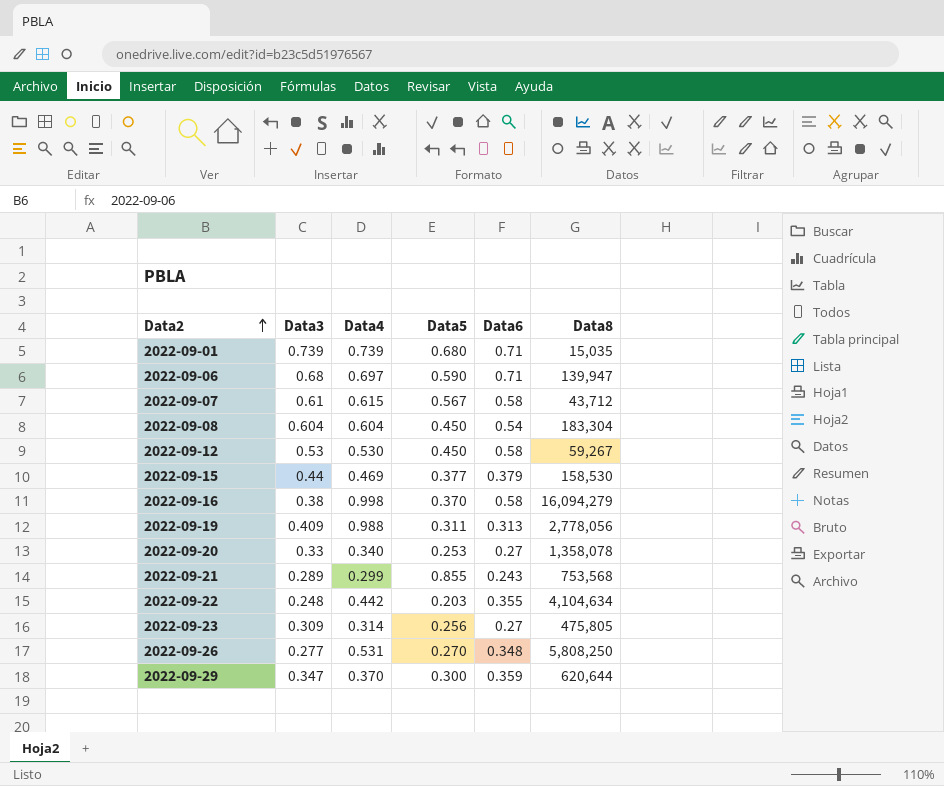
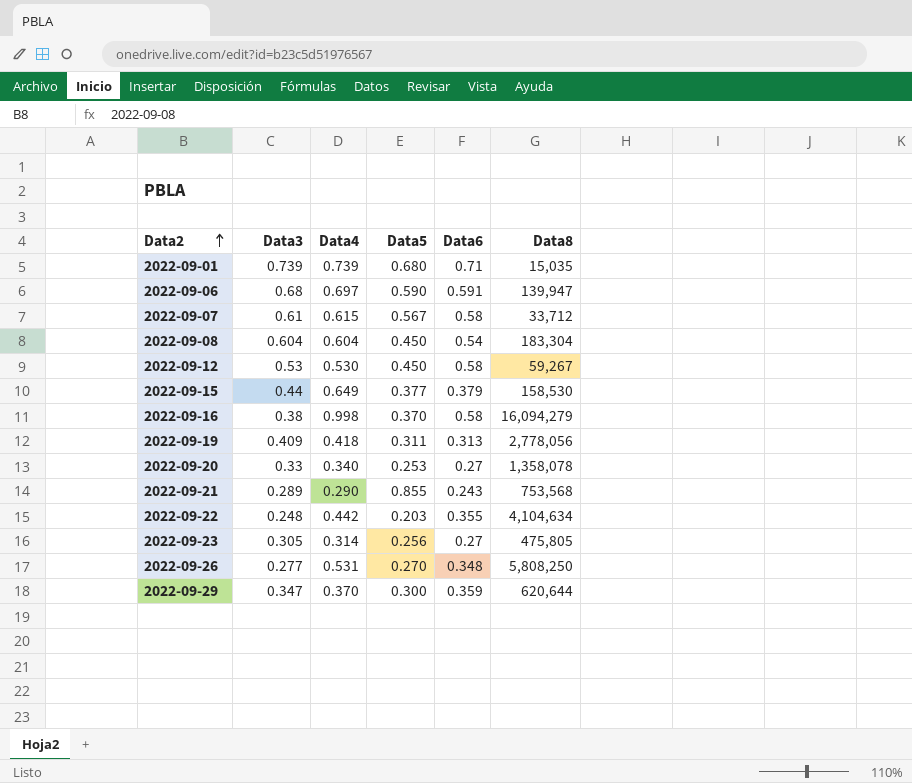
2022-09-06 | Data6: 0.71 -> 0.591
2022-09-07 | Data8: 43,712 -> 33,712
2022-09-15 | Data4: 0.469 -> 0.649
2022-09-19 | Data4: 0.988 -> 0.418
2022-09-21 | Data4: 0.299 -> 0.290
2022-09-23 | Data3: 0.309 -> 0.305

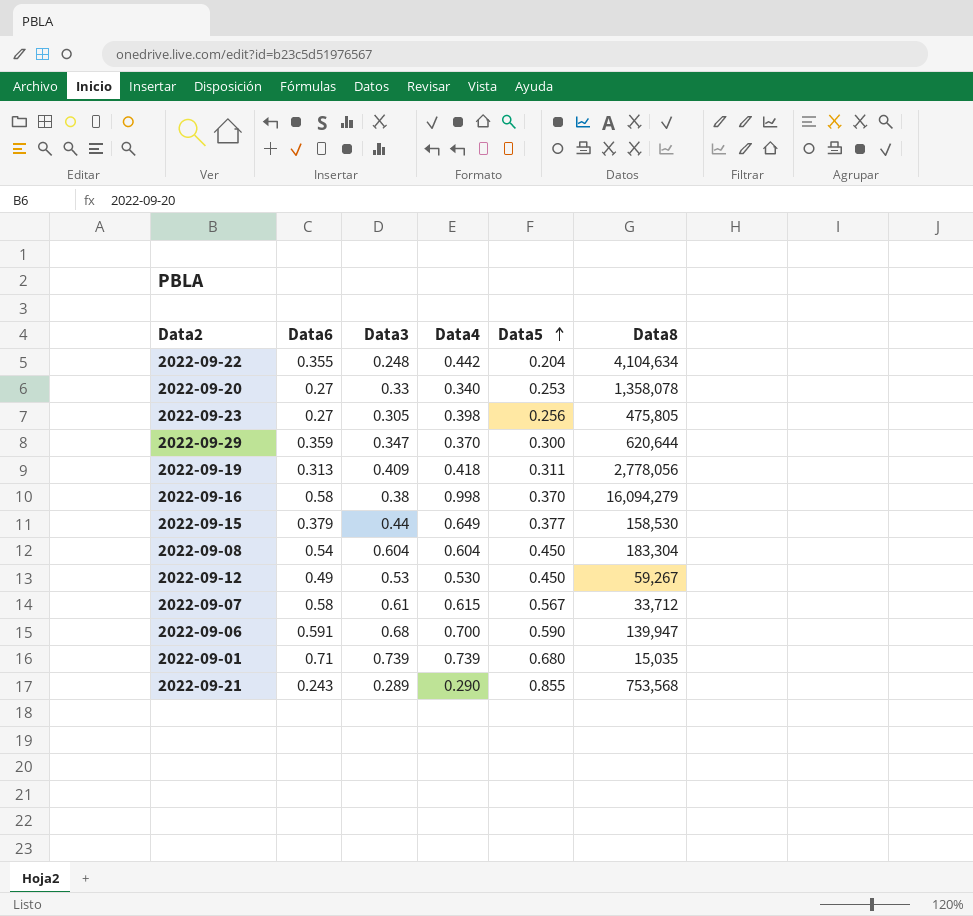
row order: Data2 ascending -> Data5 ascending
column Data6 | position: 5 -> 2
row 2022-09-26: 0.277 | 0.531 | 0.270 | 0.348 | 5,808,250 -> none
2022-09-22 | Data5: 0.203 -> 0.204
2022-09-23 | Data4: 0.314 -> 0.398
2022-09-12 | Data6: 0.58 -> 0.49
2022-09-06 | Data4: 0.697 -> 0.700

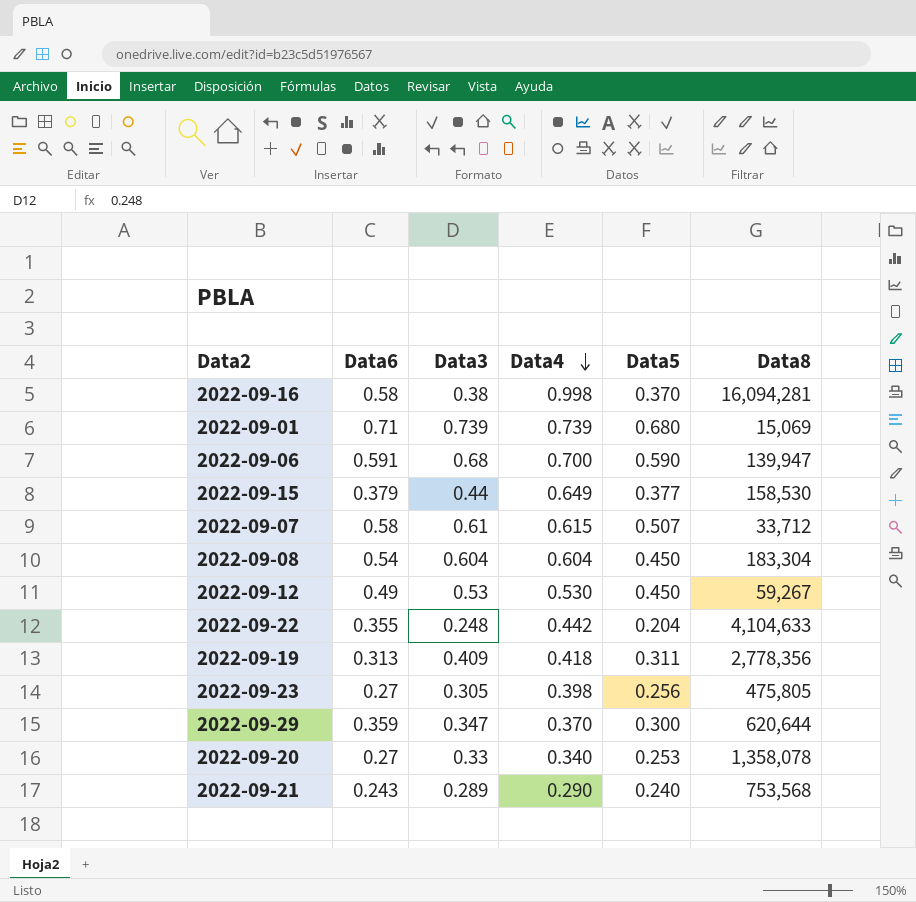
row order: Data5 ascending -> Data4 descending
2022-09-16 | Data8: 16,094,279 -> 16,094,281
2022-09-01 | Data8: 15,035 -> 15,069
2022-09-07 | Data5: 0.567 -> 0.507
2022-09-22 | Data8: 4,104,634 -> 4,104,633
2022-09-19 | Data8: 2,778,056 -> 2,778,356
2022-09-21 | Data5: 0.855 -> 0.240

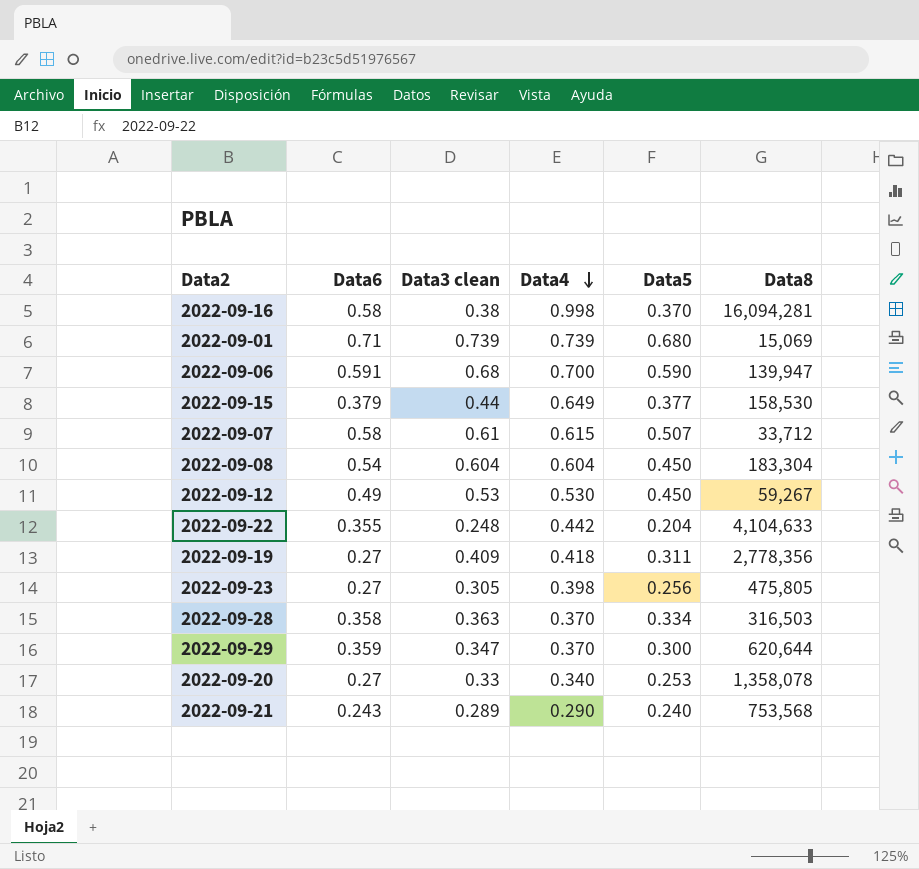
column name: Data3 -> Data3 clean
2022-09-19 | Data6: 0.313 -> 0.27
row 2022-09-28: none -> 0.358 | 0.363 | 0.370 | 0.334 | 316,503

